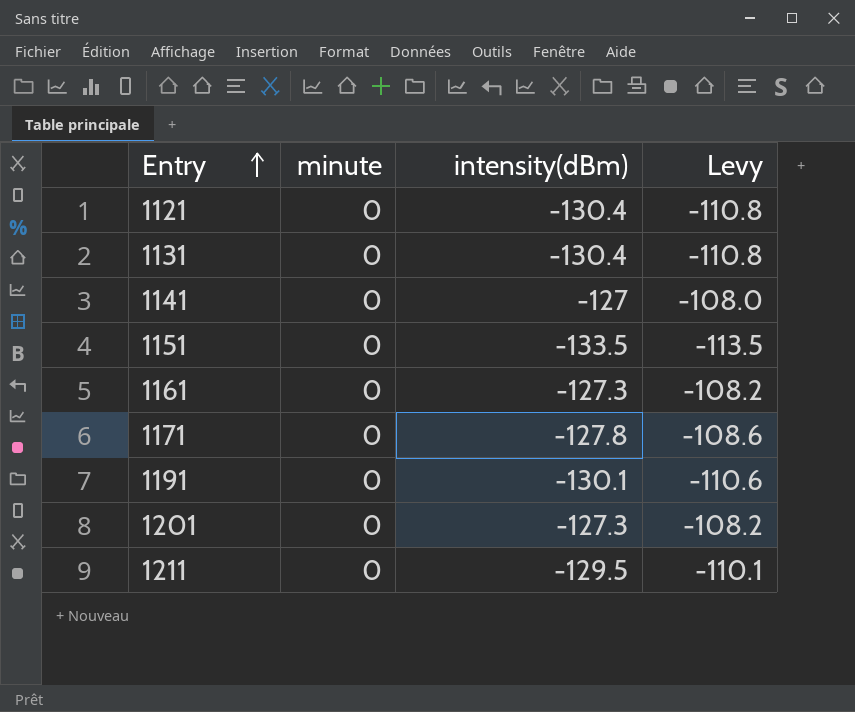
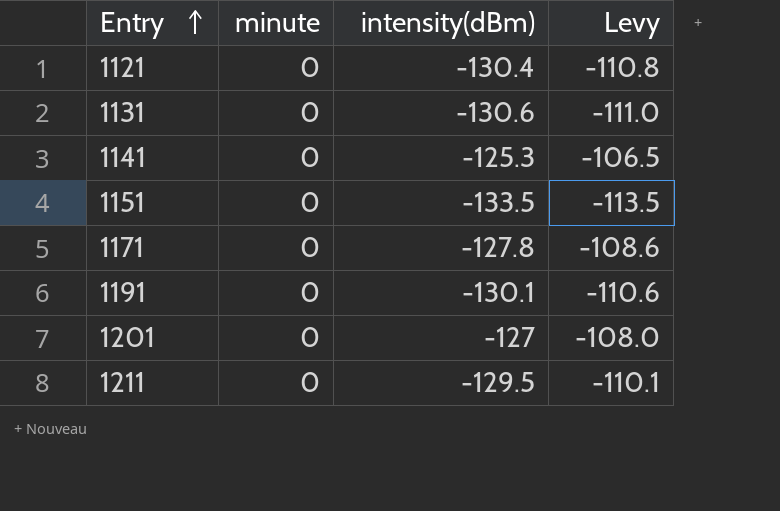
row 1161: 0 | -127.3 | -108.2 -> none
1131 | intensity(dBm): -130.4 -> -130.6
1131 | Levy: -110.8 -> -111.0
1141 | intensity(dBm): -127 -> -125.3
1141 | Levy: -108.0 -> -106.5
1201 | intensity(dBm): -127.3 -> -127
1201 | Levy: -108.2 -> -108.0

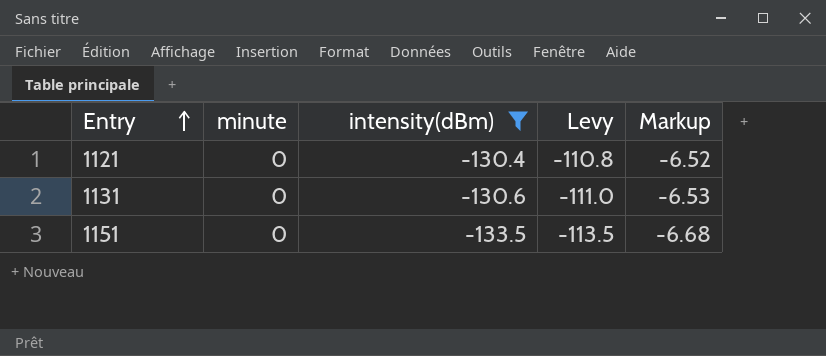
filter: none -> intensity(dBm) <= -130.4
column Markup | formula: none -> [intensity(dBm)] * 0.05

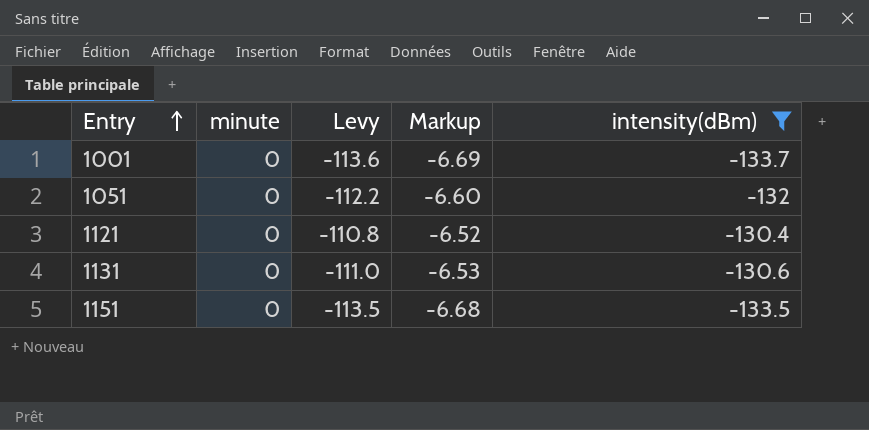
column intensity(dBm) | position: 3 -> 5
row 1001: none -> 0 | -113.6 | -6.69 | -133.7
row 1051: none -> 0 | -112.2 | -6.60 | -132

